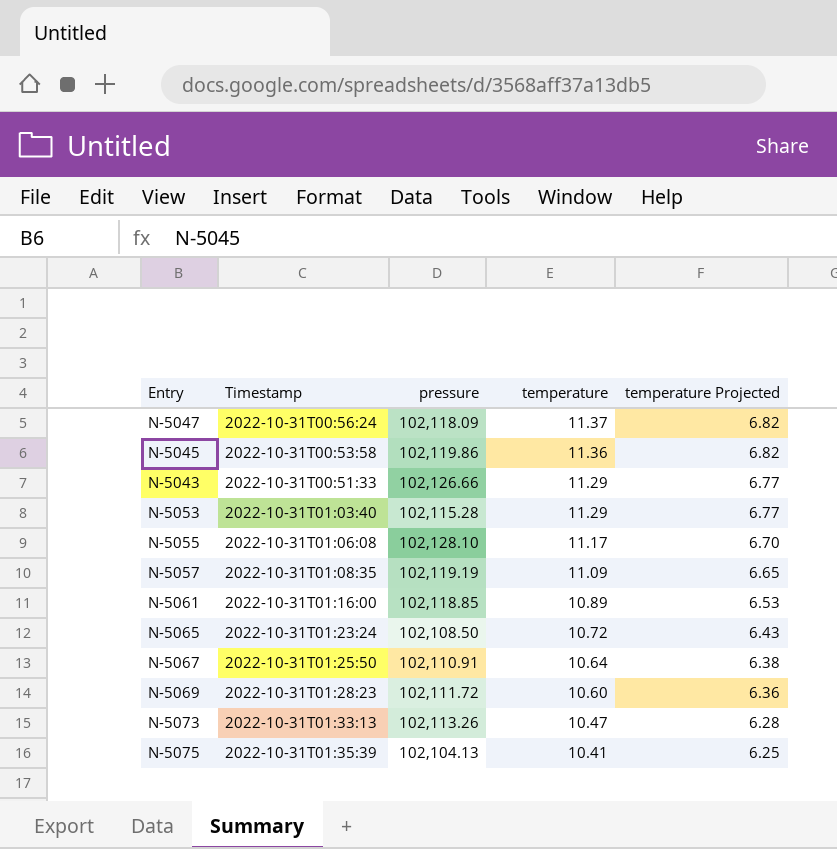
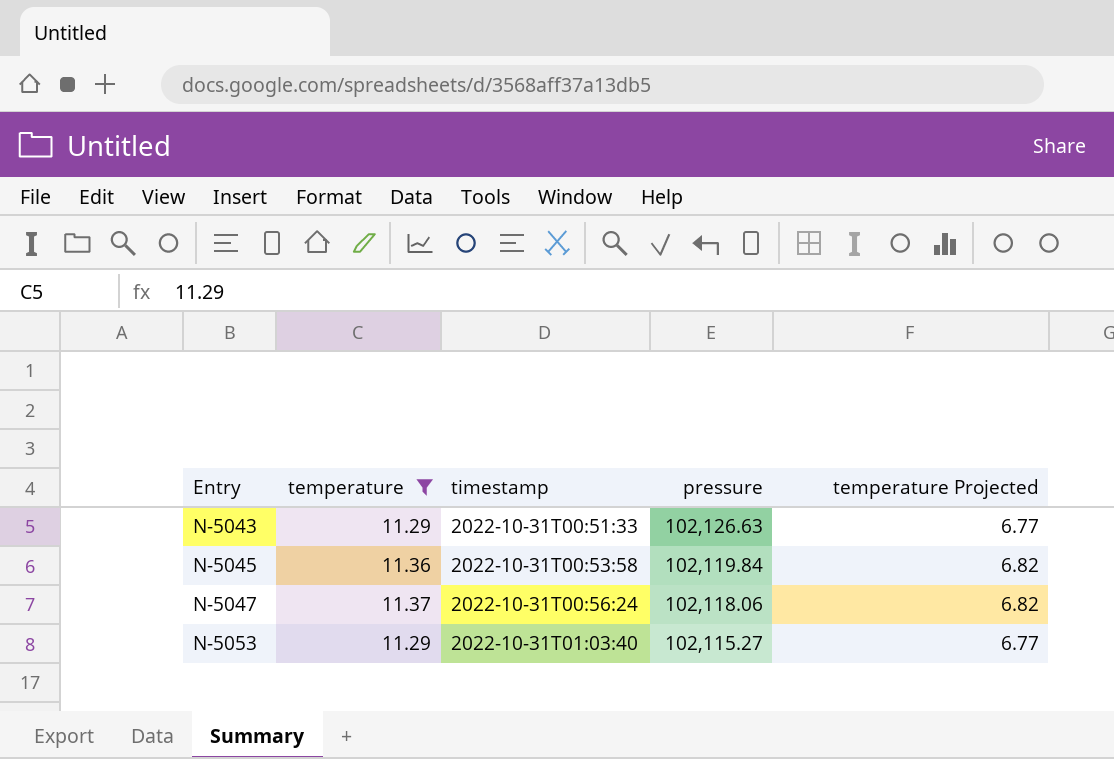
filter: none -> temperature >= 11.29
row order: temperature descending -> Entry ascending
column temperature | position: 4 -> 2
column name: Timestamp -> timestamp
N-5043 | pressure: 102,126.66 -> 102,126.63
N-5045 | pressure: 102,119.86 -> 102,119.84
N-5047 | pressure: 102,118.09 -> 102,118.06
N-5053 | pressure: 102,115.28 -> 102,115.27

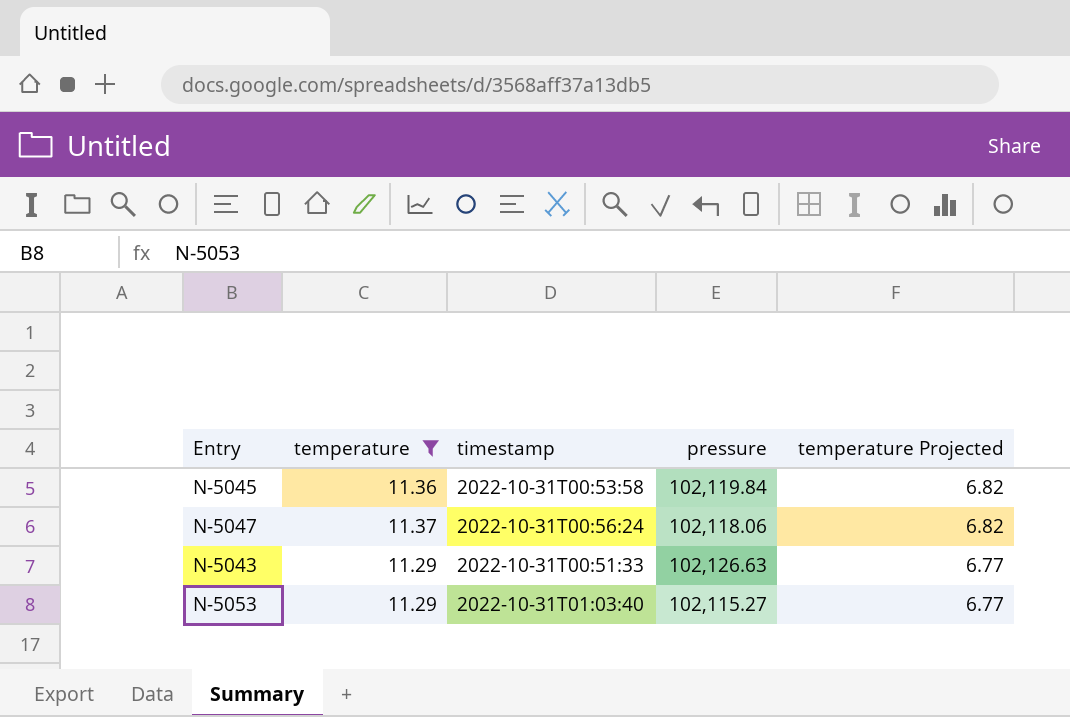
row order: Entry ascending -> temperature Projected descending

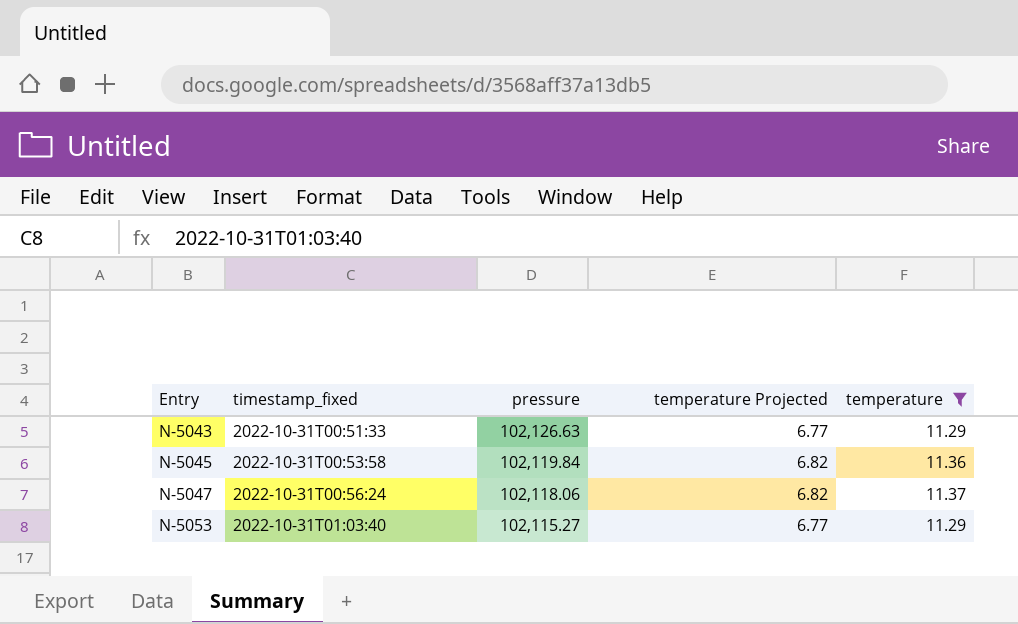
row order: temperature Projected descending -> Entry ascending
column name: timestamp -> timestamp_fixed
column temperature | position: 2 -> 5

